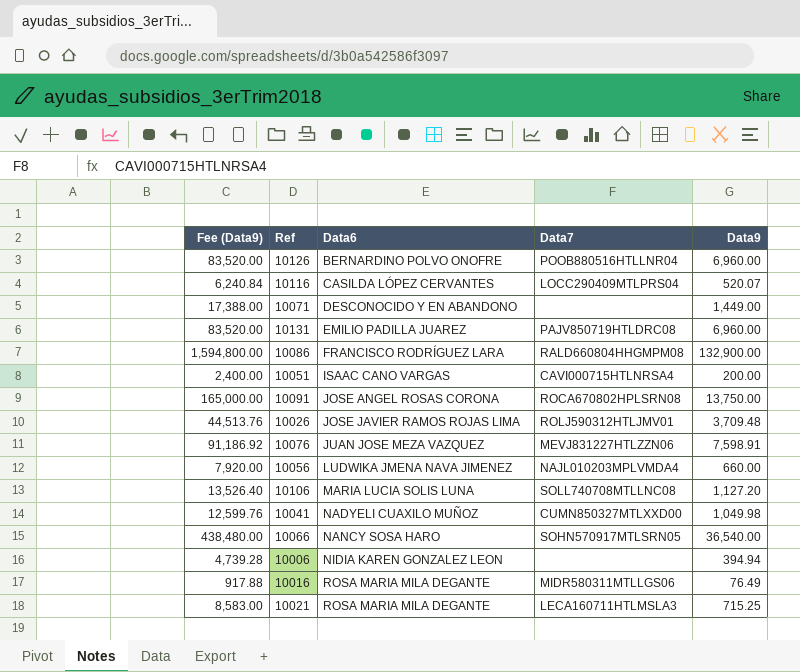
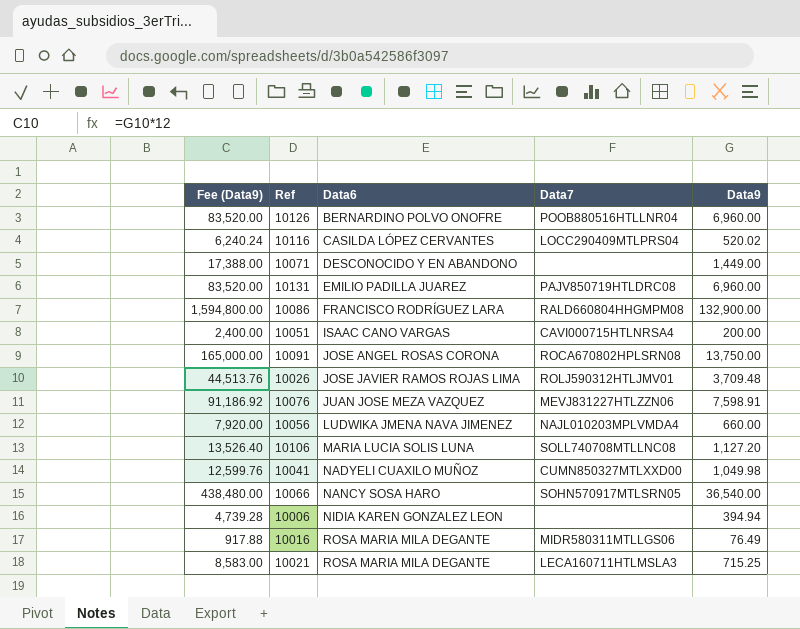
10116 | Fee (Data9): 6,240.84 -> 6,240.24
10116 | Data9: 520.07 -> 520.02

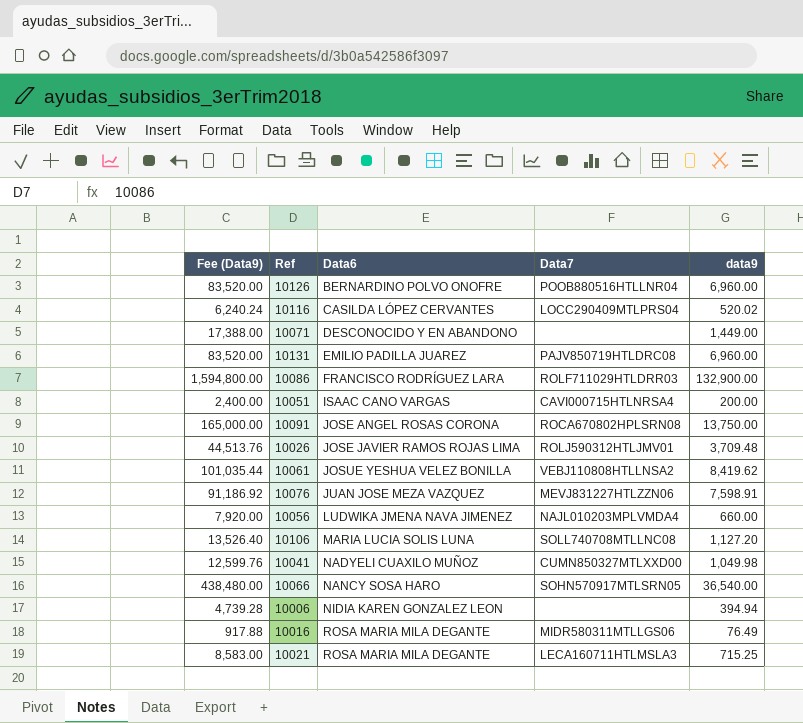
column name: Data9 -> data9
10086 | Data7: RALD660804HHGMPM08 -> ROLF711029HTLDRR03
row 10061: none -> 101,035.44 | JOSUE YESHUA VELEZ BONILLA | VEBJ110808HTLLNSA2 | 8,419.62

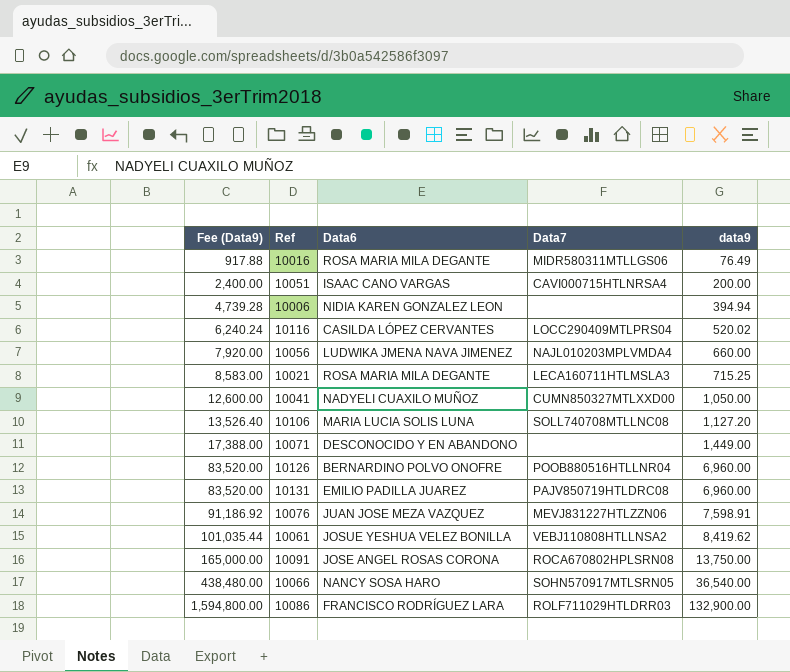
row order: Data6 ascending -> Fee (Data9) ascending
row 10026: 44,513.76 | JOSE JAVIER RAMOS ROJAS LIMA | ROLJ590312HTLJMV01 | 3,709.48 -> none
10041 | Fee (Data9): 12,599.76 -> 12,600.00
10041 | data9: 1,049.98 -> 1,050.00

